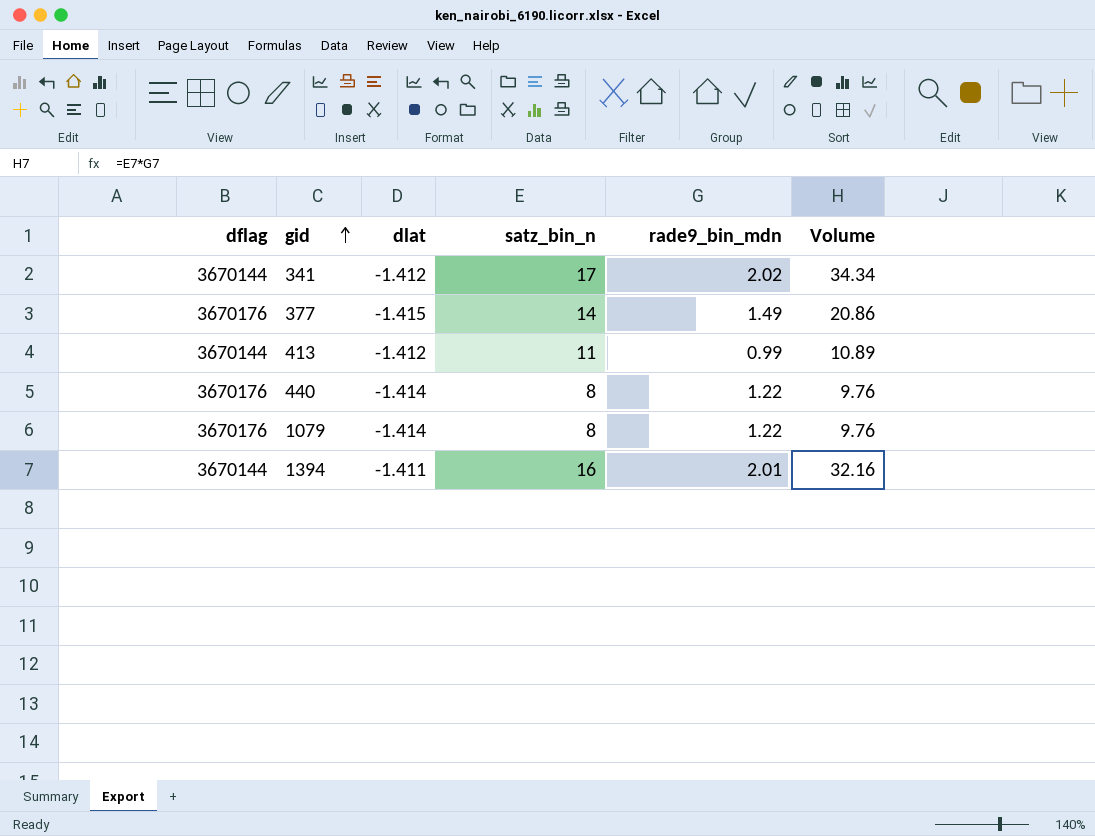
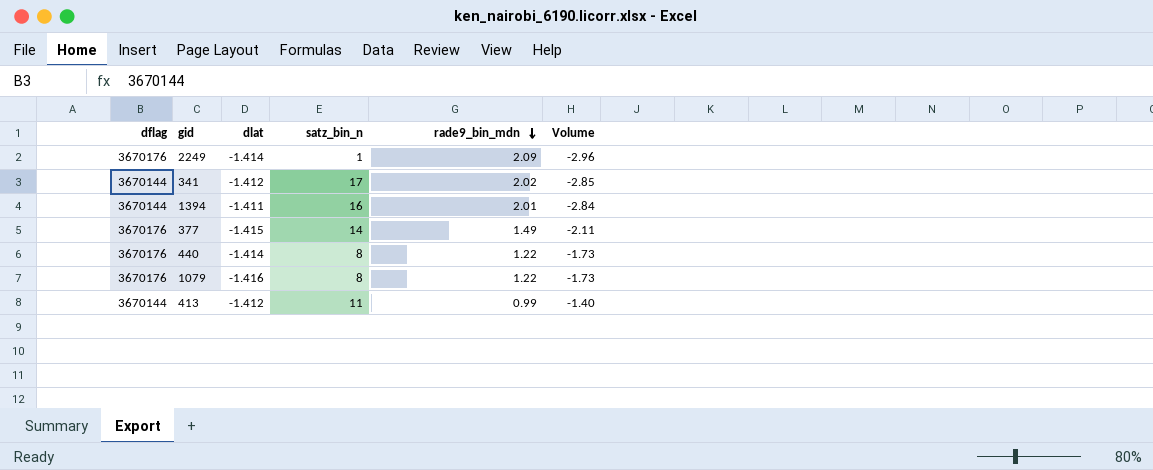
row order: gid ascending -> rade9_bin_mdn descending
column Volume | formula: [satz_bin_n] * [rade9_bin_mdn] -> [dlat] * [rade9_bin_mdn]
row 2249: none -> 3670176 | -1.414 | 1 | 2.09 | -2.96
1079 | dlat: -1.414 -> -1.416

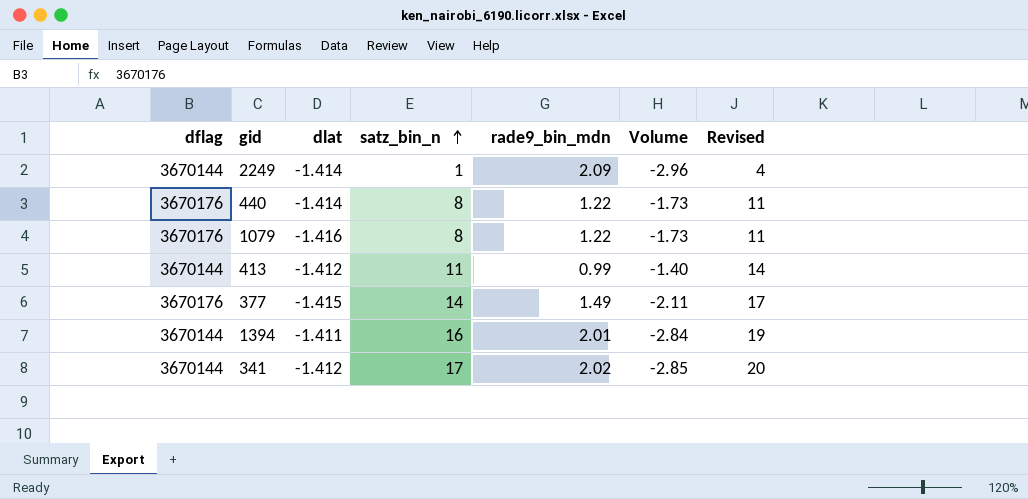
row order: rade9_bin_mdn descending -> satz_bin_n ascending
column Revised | formula: none -> [satz_bin_n] + 3
2249 | dflag: 3670176 -> 3670144

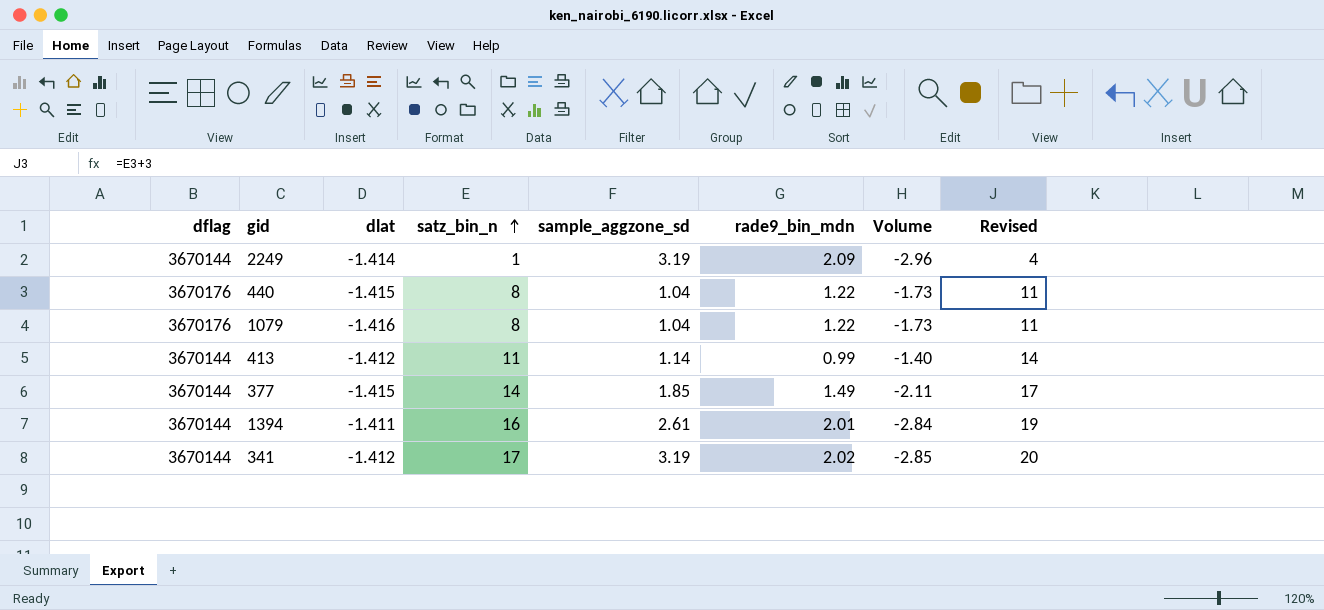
column sample_aggzone_sd | position: none -> 5
440 | dlat: -1.414 -> -1.415
377 | dflag: 3670176 -> 3670144

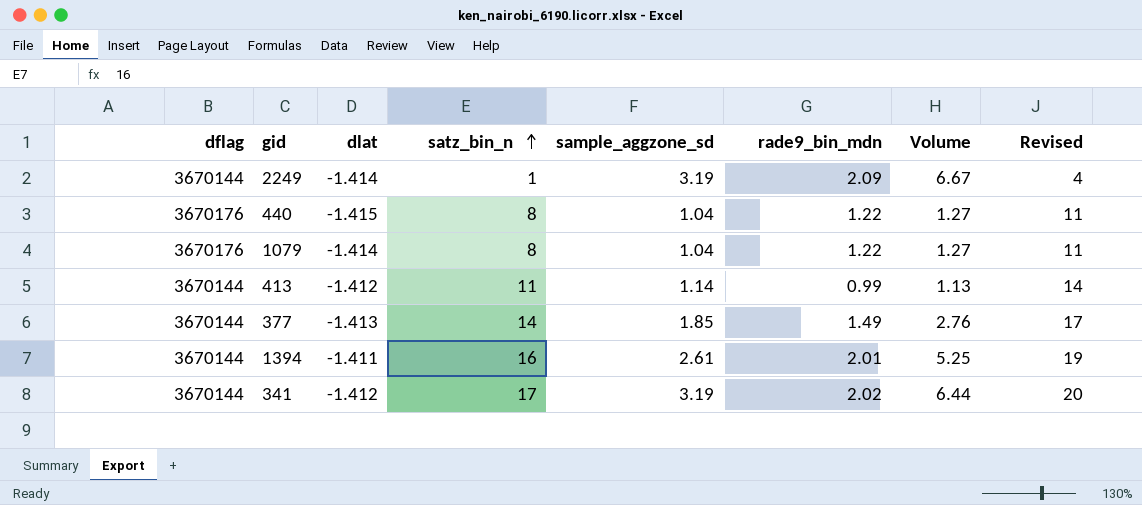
column Volume | formula: [dlat] * [rade9_bin_mdn] -> [sample_aggzone_sd] * [rade9_bin_mdn]
1079 | dlat: -1.416 -> -1.414
377 | dlat: -1.415 -> -1.413

